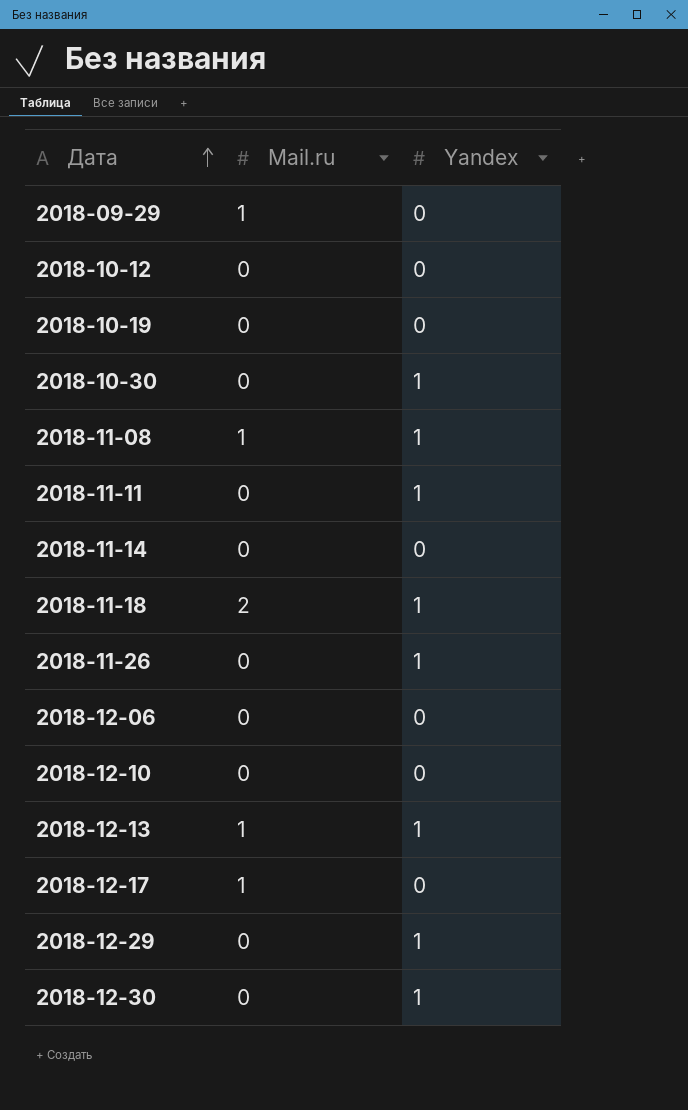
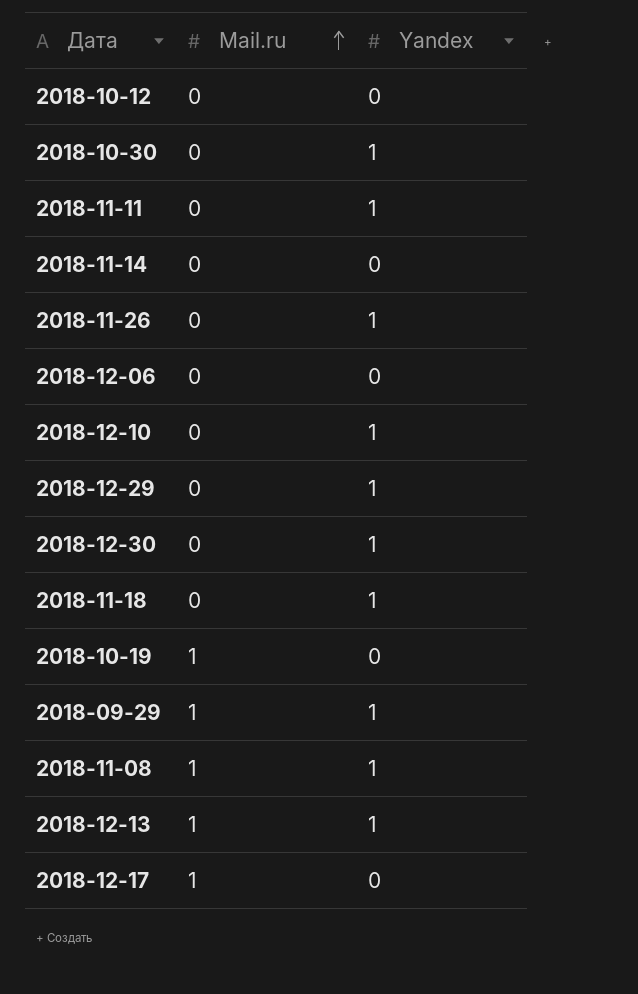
row order: Дата ascending -> Mail.ru ascending
2018-12-10 | Yandex: 0 -> 1
2018-11-18 | Mail.ru: 2 -> 0
2018-10-19 | Mail.ru: 0 -> 1
2018-09-29 | Yandex: 0 -> 1

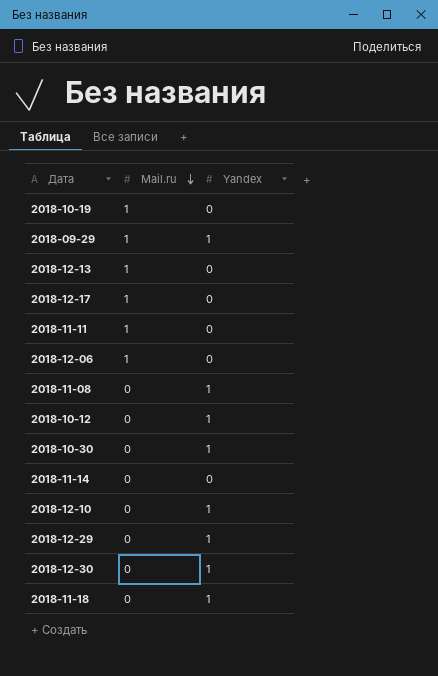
row order: Mail.ru ascending -> Mail.ru descending
row 2018-11-26: 0 | 1 -> none
2018-12-13 | Yandex: 1 -> 0
2018-11-11 | Mail.ru: 0 -> 1
2018-11-11 | Yandex: 1 -> 0
2018-12-06 | Mail.ru: 0 -> 1
2018-11-08 | Mail.ru: 1 -> 0
2018-10-12 | Yandex: 0 -> 1

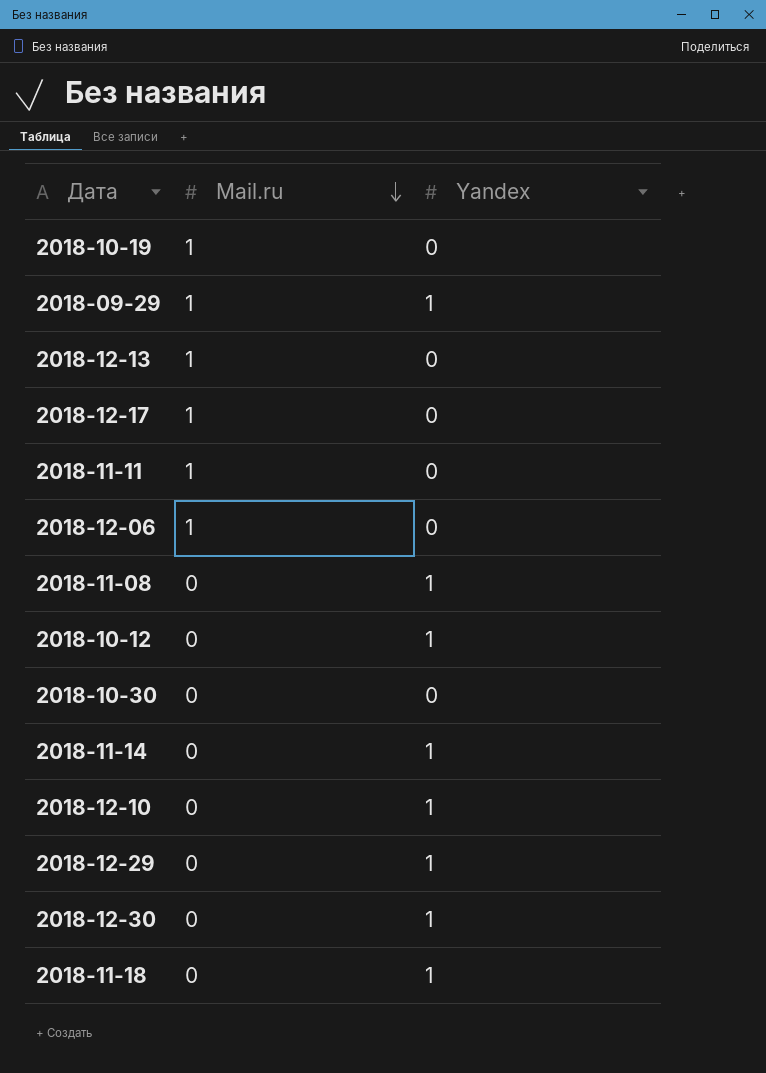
2018-10-30 | Yandex: 1 -> 0
2018-11-14 | Yandex: 0 -> 1

